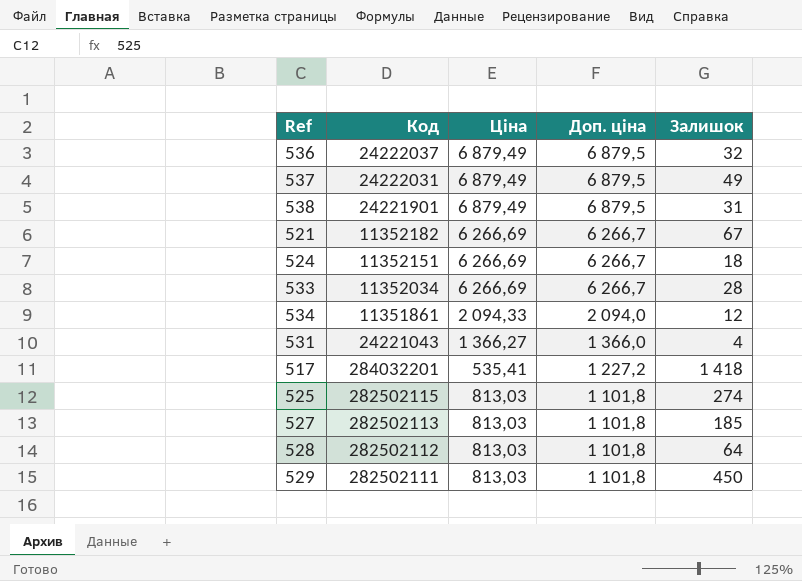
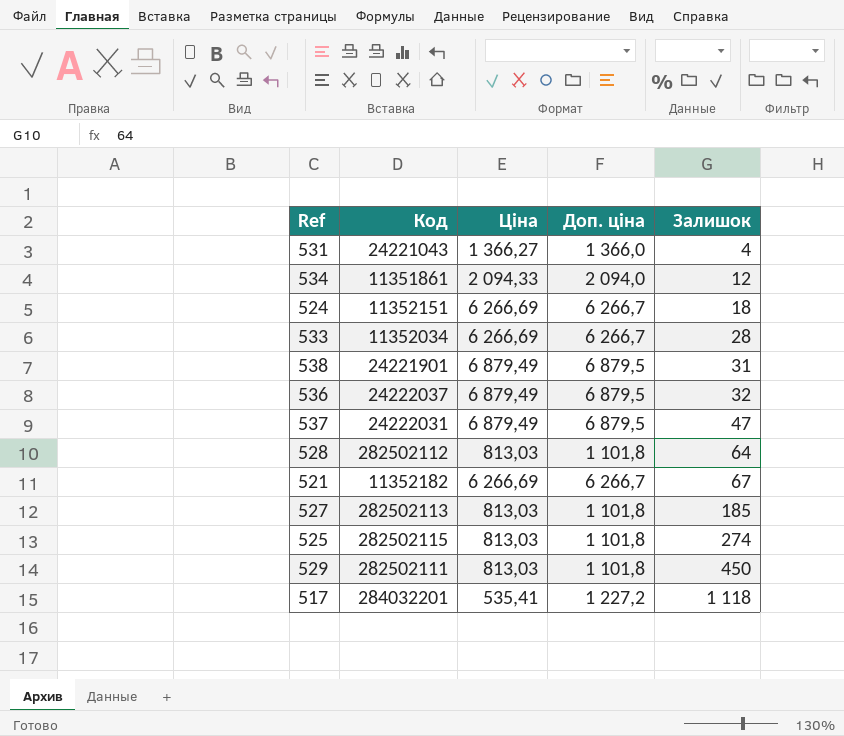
row order: Доп. ціна descending -> Залишок ascending
537 | Залишок: 49 -> 47
517 | Залишок: 1 418 -> 1 118

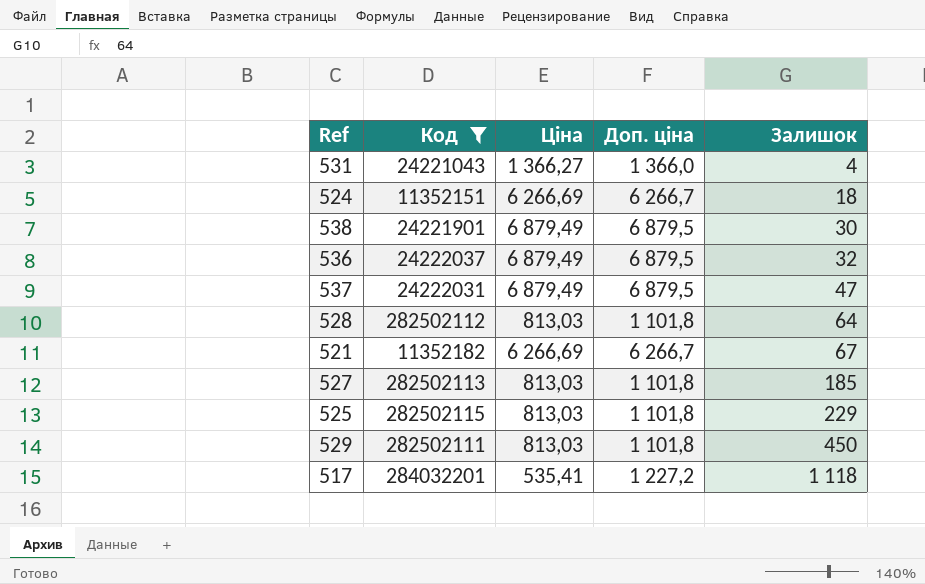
filter: none -> Код >= 11352151
538 | Залишок: 31 -> 30
525 | Залишок: 274 -> 229

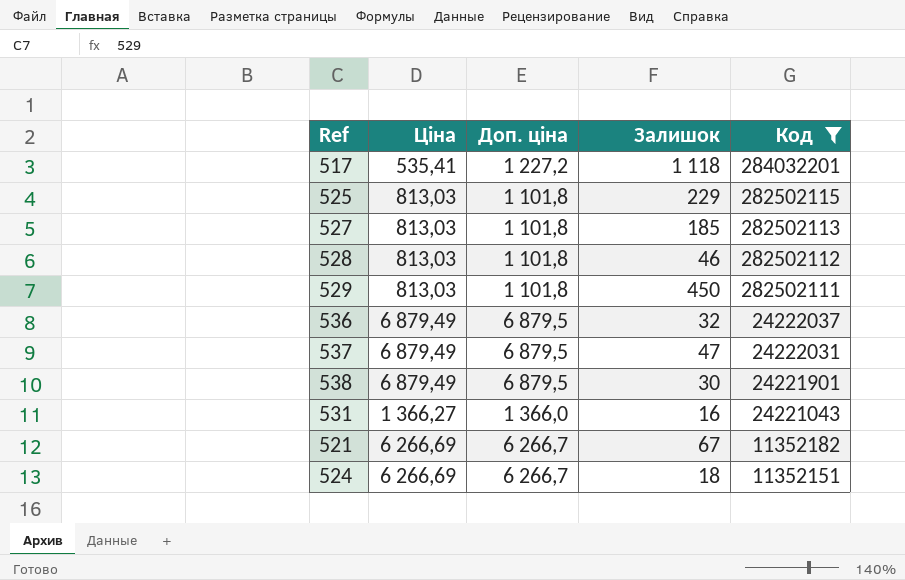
row order: Залишок ascending -> Код descending
column Код | position: 2 -> 5
528 | Залишок: 64 -> 46
531 | Залишок: 4 -> 16

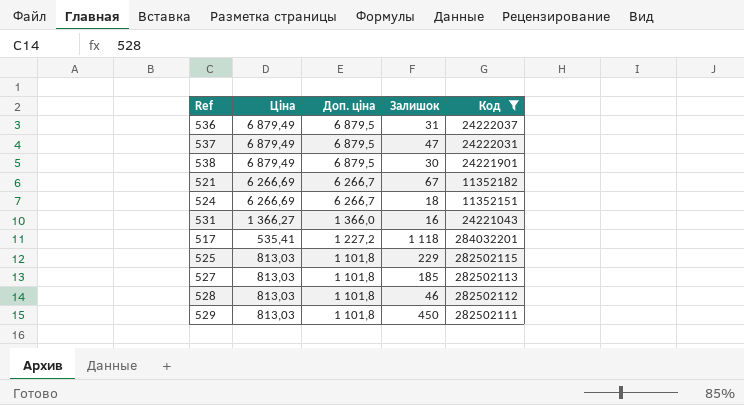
row order: Код descending -> Доп. ціна descending
536 | Залишок: 32 -> 31

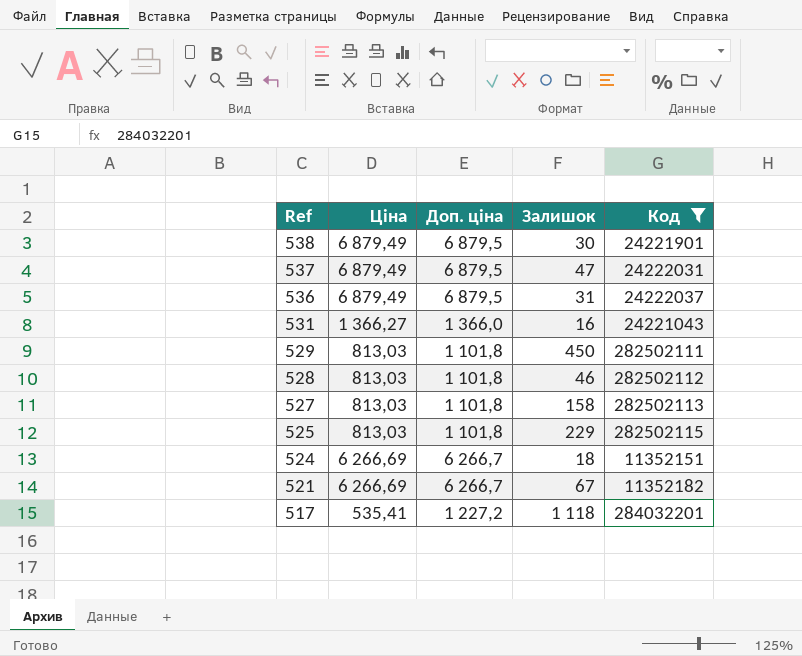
row order: Доп. ціна descending -> Ref descending
527 | Залишок: 185 -> 158

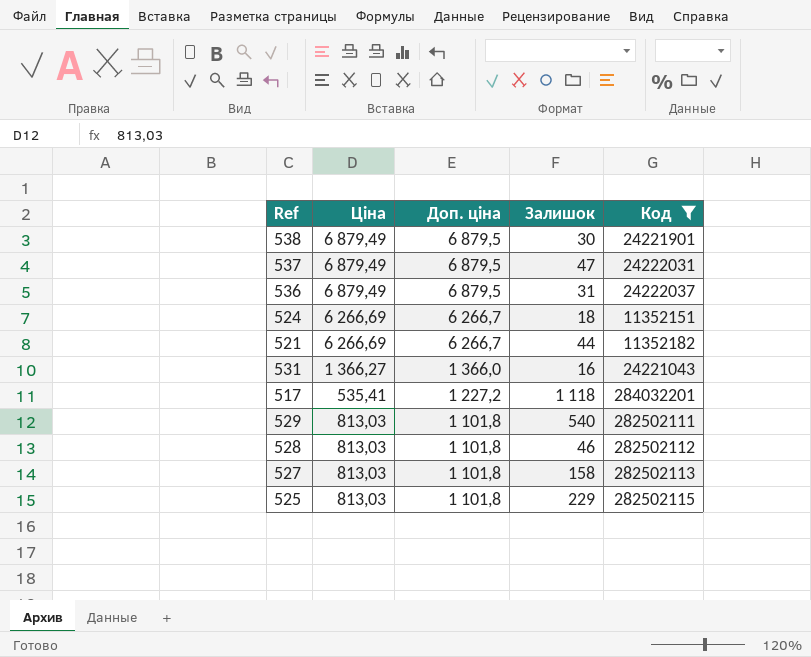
row order: Ref descending -> Доп. ціна descending
521 | Залишок: 67 -> 44
529 | Залишок: 450 -> 540

